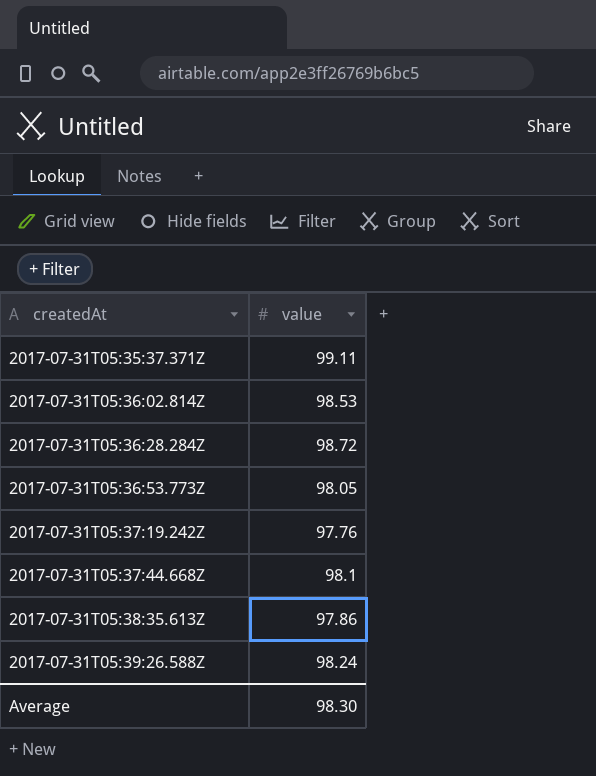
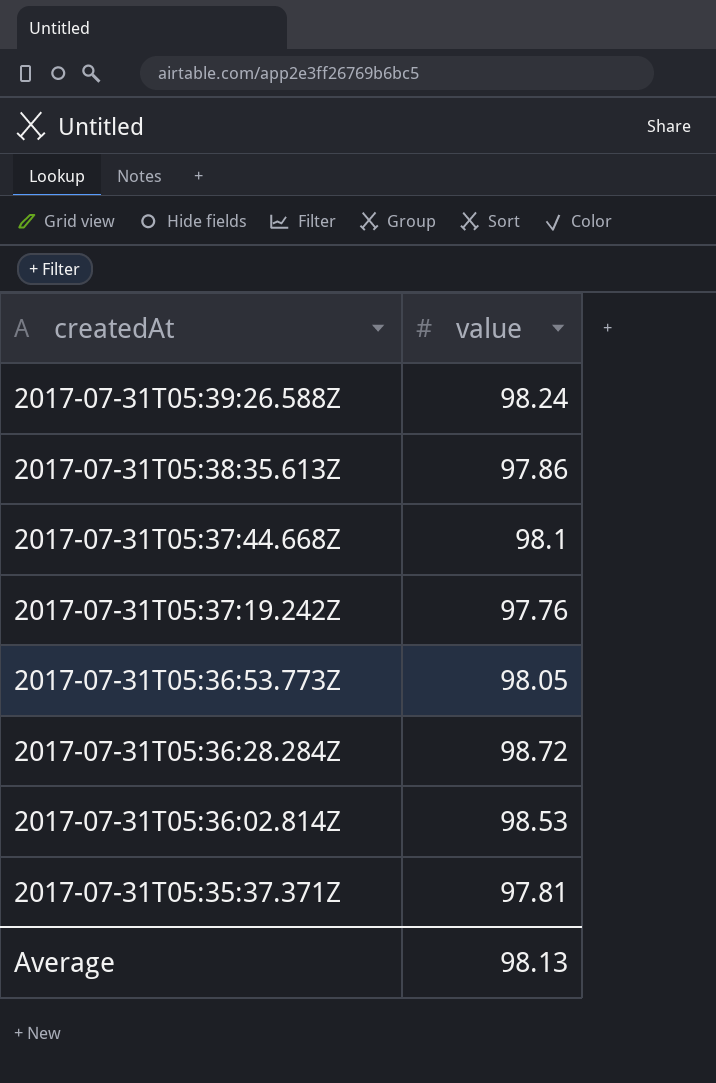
row order: createdAt ascending -> createdAt descending
2017-07-31T05:35:37.371Z | value: 99.11 -> 97.81
Average | value: 98.30 -> 98.13

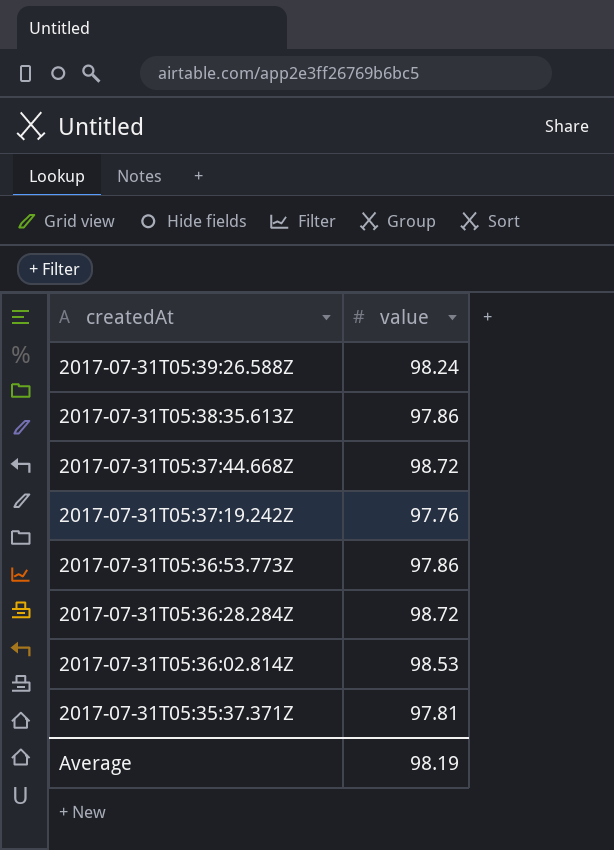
2017-07-31T05:37:44.668Z | value: 98.1 -> 98.72
2017-07-31T05:36:53.773Z | value: 98.05 -> 97.86
Average | value: 98.13 -> 98.19

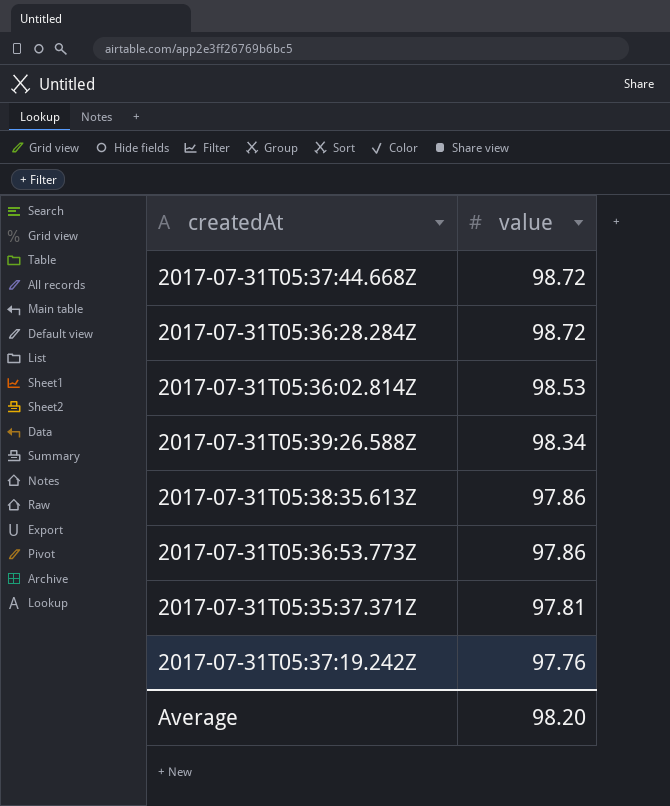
row order: createdAt descending -> value descending
2017-07-31T05:39:26.588Z | value: 98.24 -> 98.34
Average | value: 98.19 -> 98.20

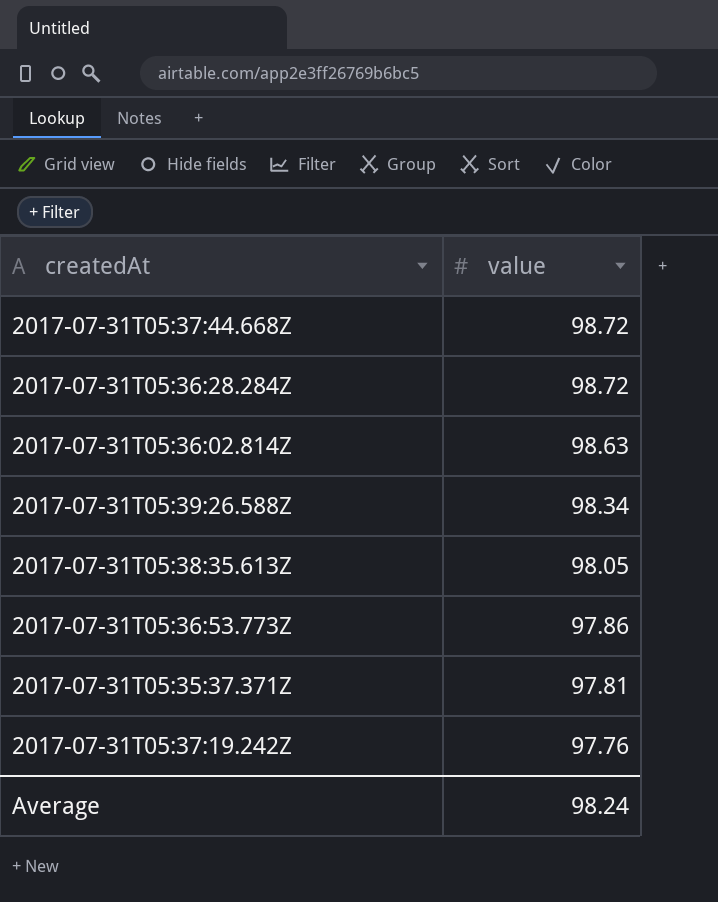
2017-07-31T05:36:02.814Z | value: 98.53 -> 98.63
2017-07-31T05:38:35.613Z | value: 97.86 -> 98.05
Average | value: 98.20 -> 98.24

